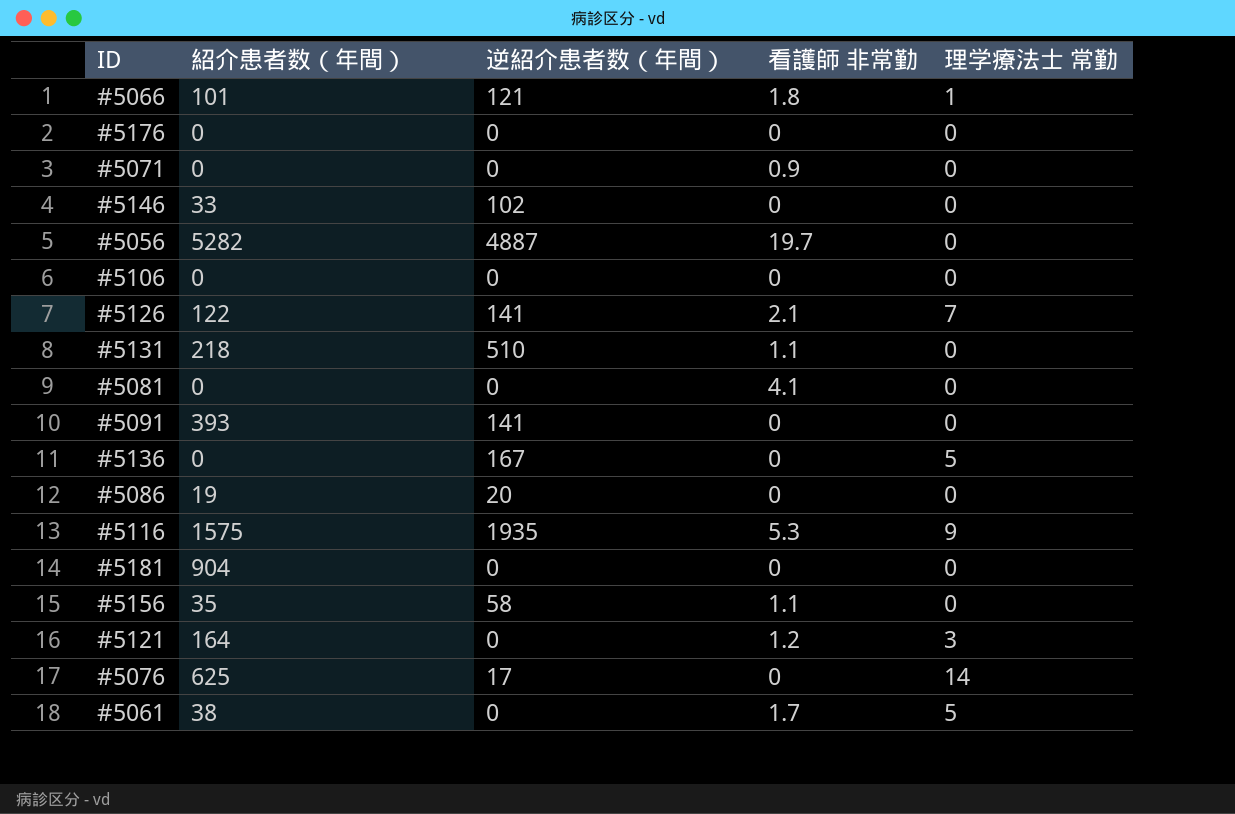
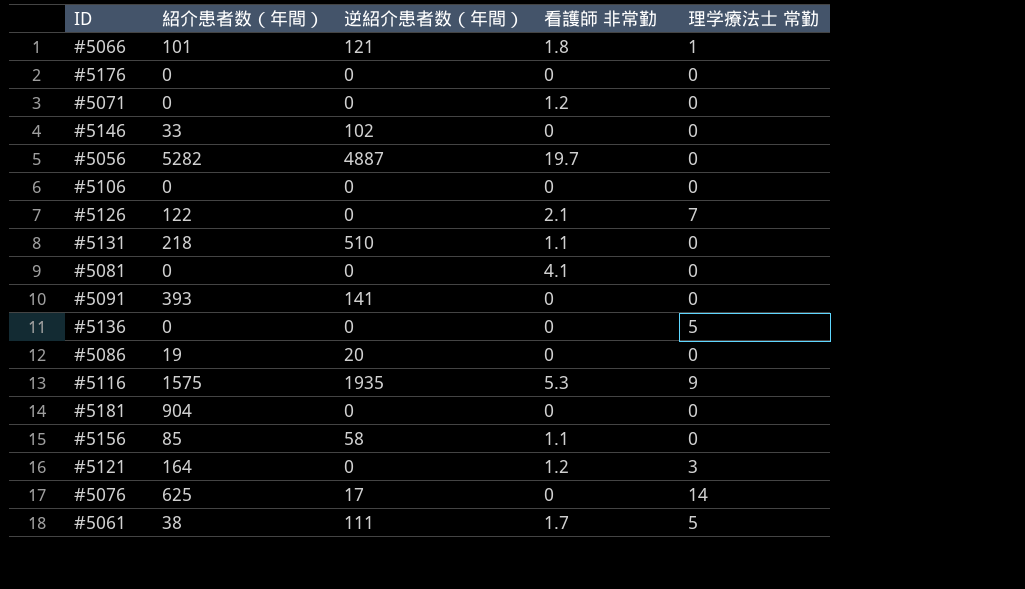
#5071 | 看護師 非常勤: 0.9 -> 1.2
#5126 | 逆紹介患者数（年間）: 141 -> 0
#5136 | 逆紹介患者数（年間）: 167 -> 0
#5156 | 紹介患者数（年間）: 35 -> 85
#5061 | 逆紹介患者数（年間）: 0 -> 111

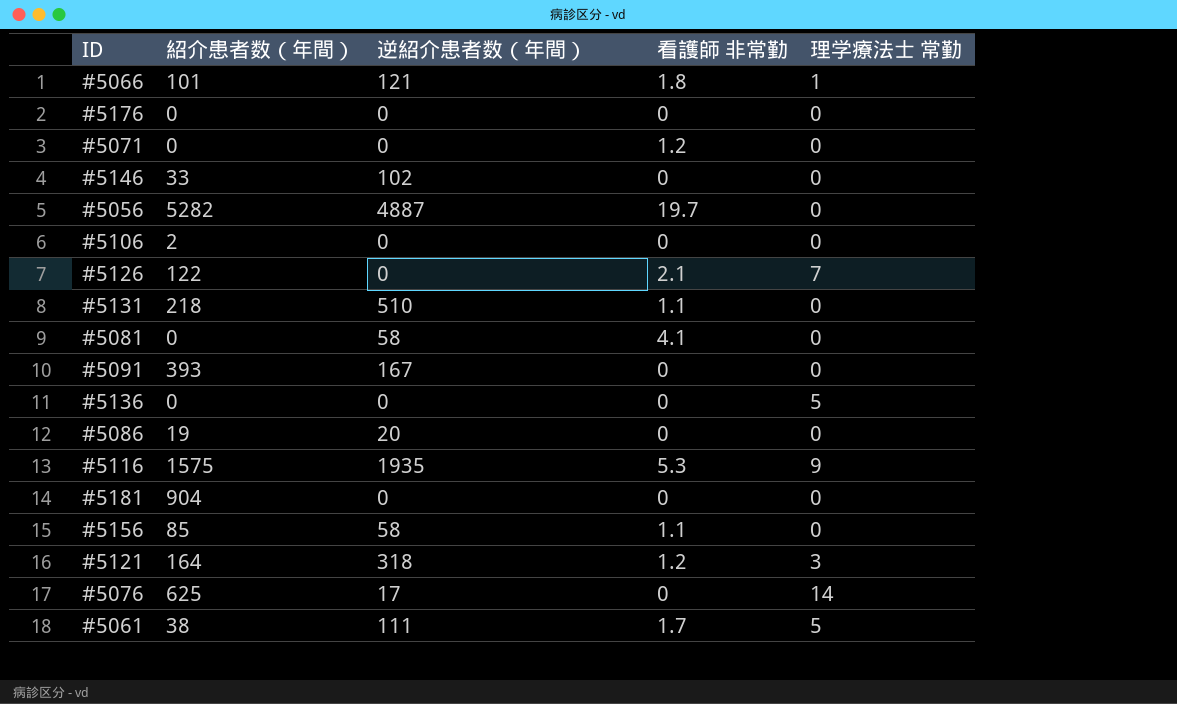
#5106 | 紹介患者数（年間）: 0 -> 2
#5081 | 逆紹介患者数（年間）: 0 -> 58
#5091 | 逆紹介患者数（年間）: 141 -> 167
#5121 | 逆紹介患者数（年間）: 0 -> 318

